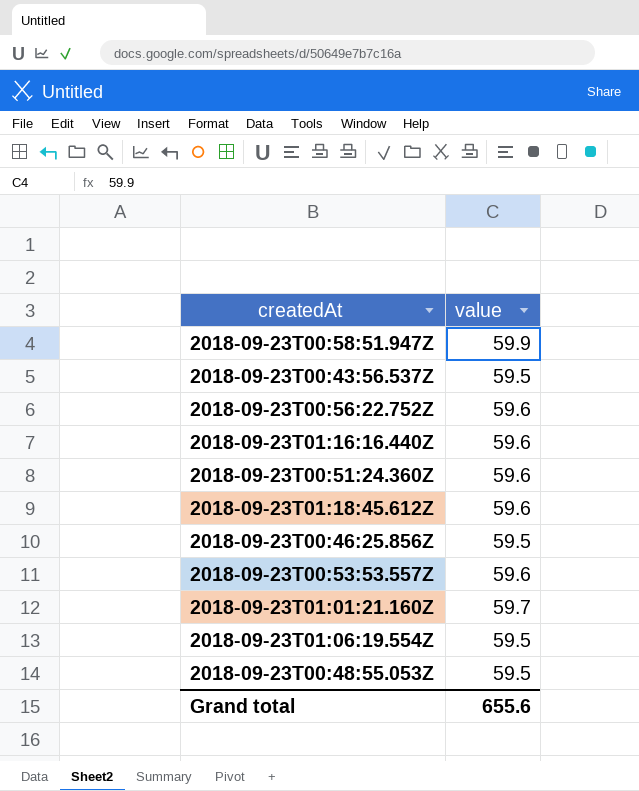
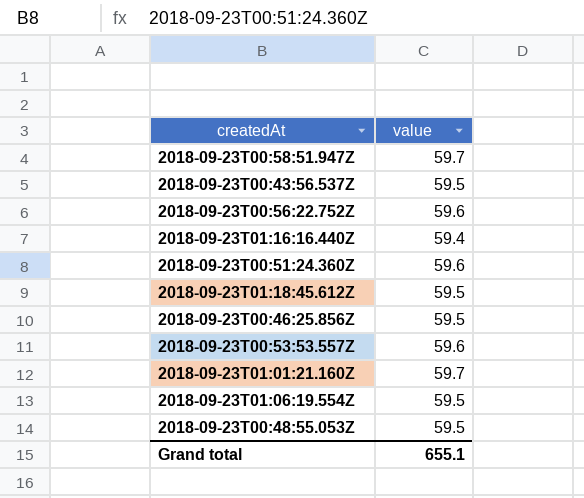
2018-09-23T00:58:51.947Z | value: 59.9 -> 59.7
2018-09-23T01:16:16.440Z | value: 59.6 -> 59.4
2018-09-23T01:18:45.612Z | value: 59.6 -> 59.5
Grand total | value: 655.6 -> 655.1

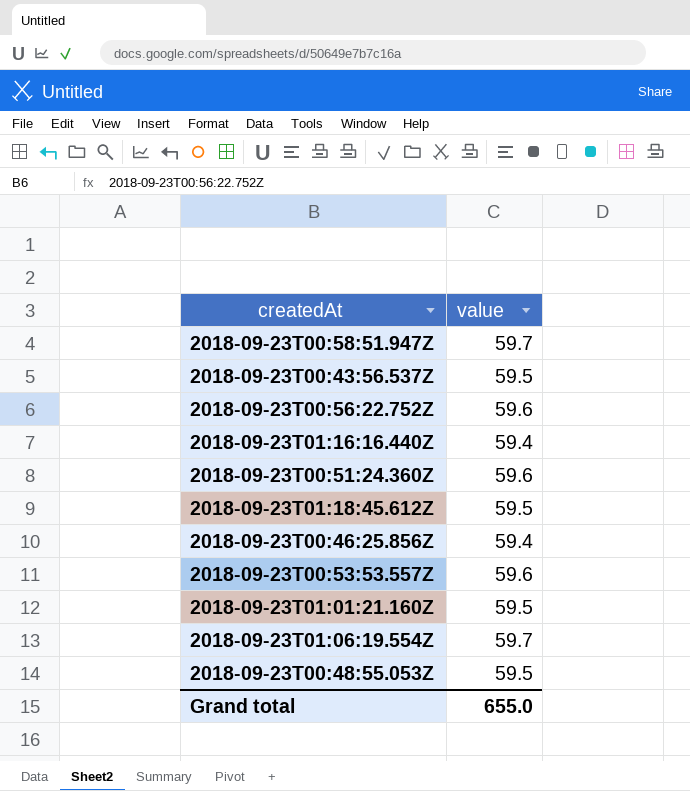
2018-09-23T00:46:25.856Z | value: 59.5 -> 59.4
2018-09-23T01:01:21.160Z | value: 59.7 -> 59.5
2018-09-23T01:06:19.554Z | value: 59.5 -> 59.7
Grand total | value: 655.1 -> 655.0

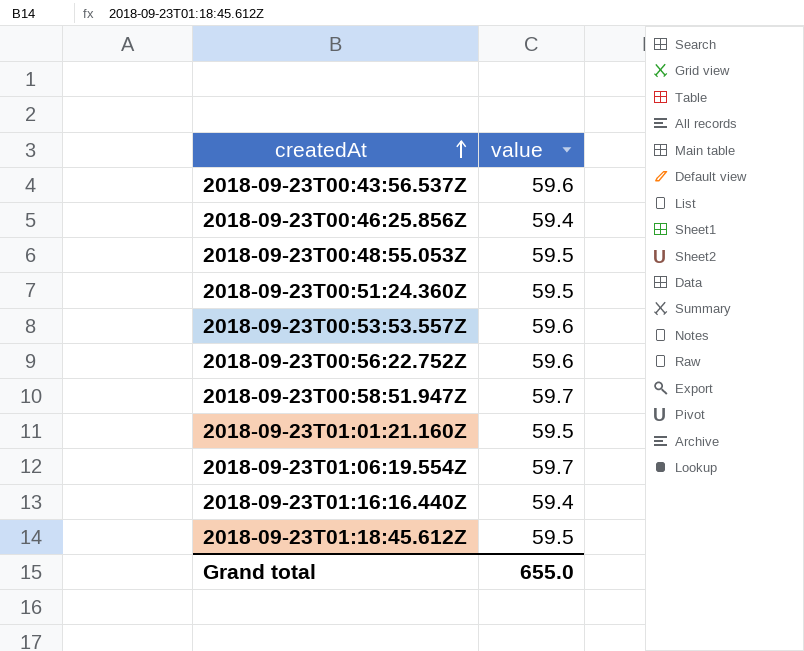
row order: none -> createdAt ascending
2018-09-23T00:43:56.537Z | value: 59.5 -> 59.6
2018-09-23T00:51:24.360Z | value: 59.6 -> 59.5

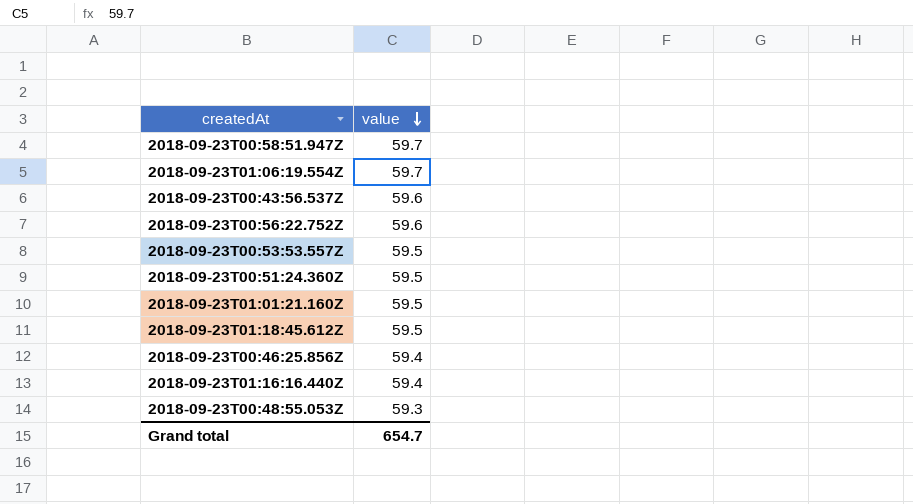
row order: createdAt ascending -> value descending
2018-09-23T00:53:53.557Z | value: 59.6 -> 59.5
2018-09-23T00:48:55.053Z | value: 59.5 -> 59.3
Grand total | value: 655.0 -> 654.7

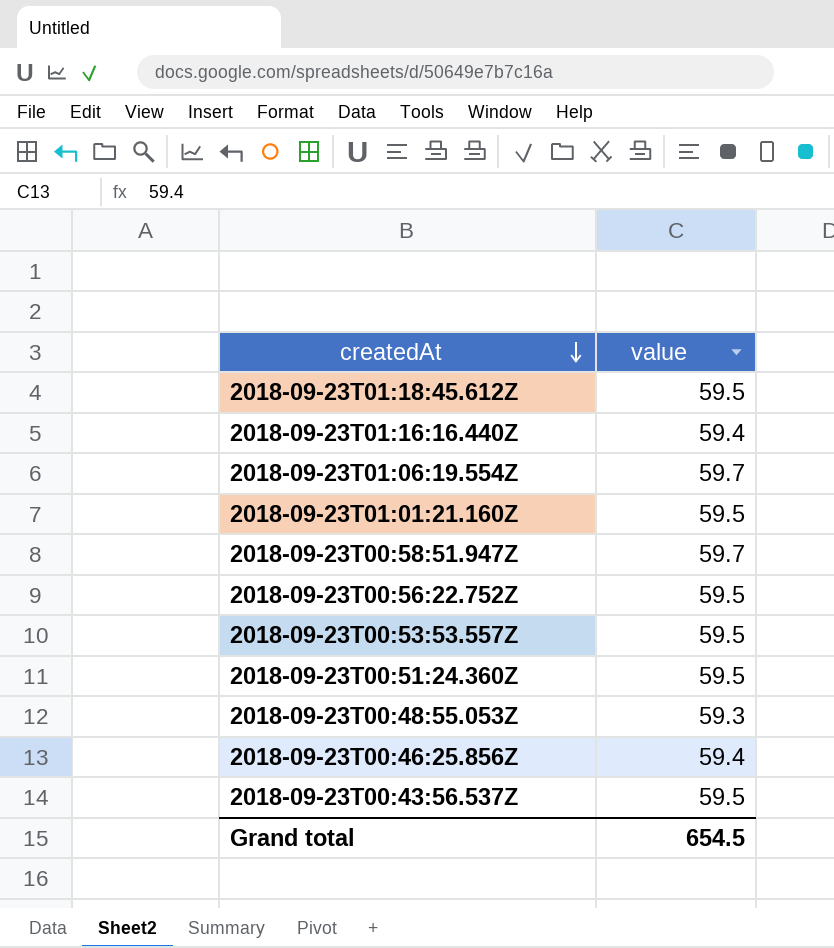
row order: value descending -> createdAt descending
2018-09-23T00:56:22.752Z | value: 59.6 -> 59.5
2018-09-23T00:43:56.537Z | value: 59.6 -> 59.5
Grand total | value: 654.7 -> 654.5

